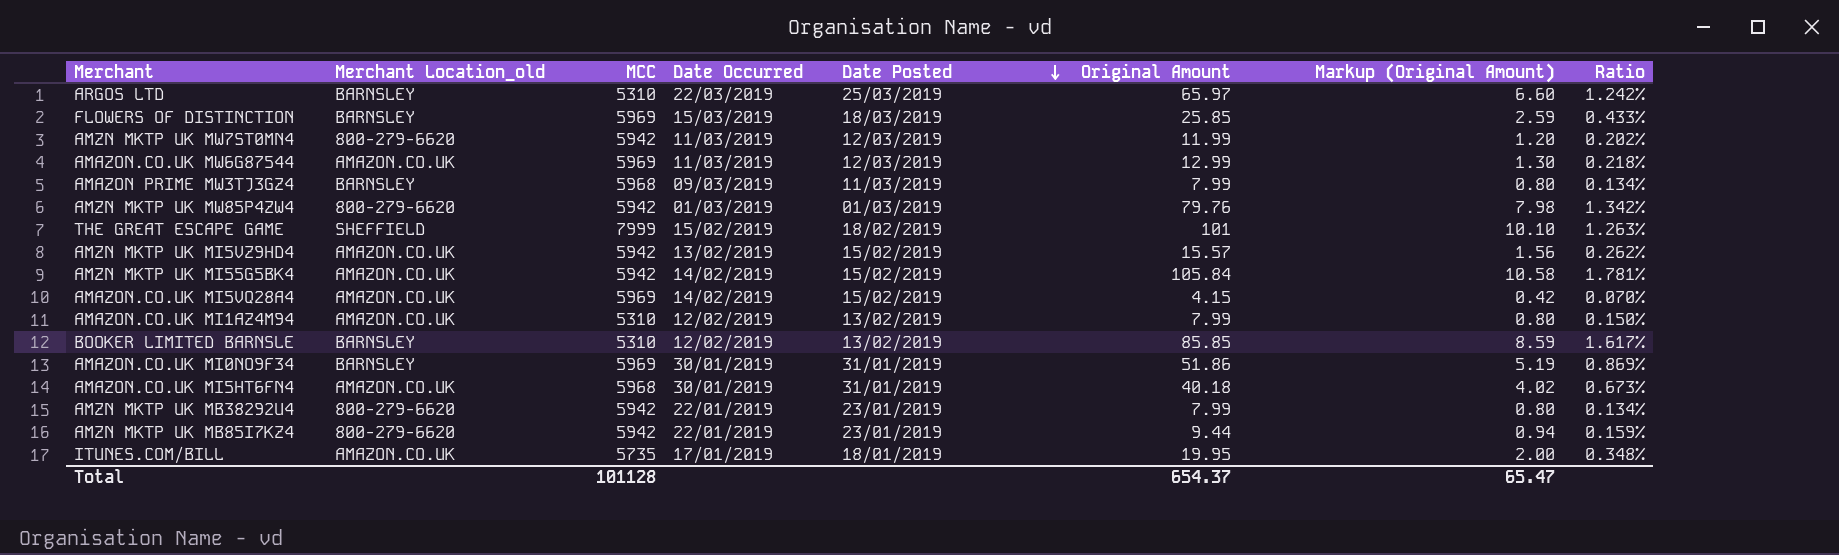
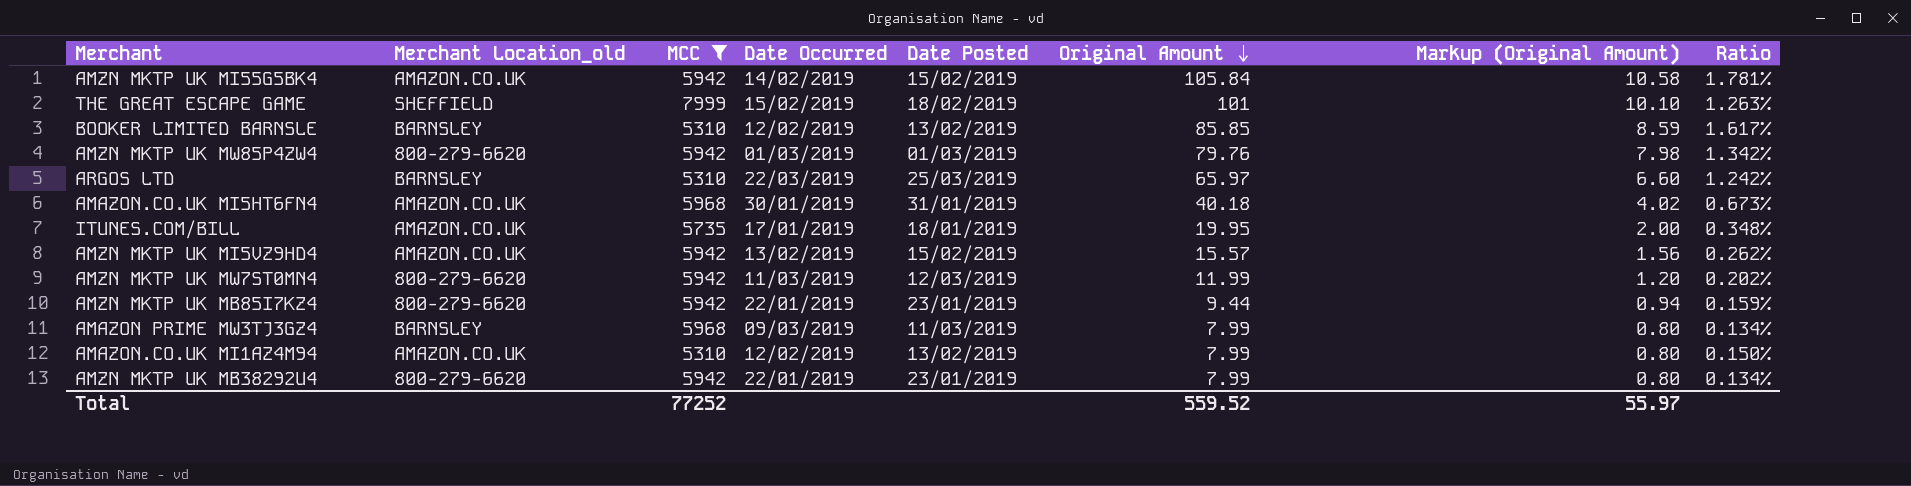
filter: none -> MCC != 5969
row order: Date Posted descending -> Original Amount descending
Total | MCC: 101128 -> 77252
Total | Original Amount: 654.37 -> 559.52
Total | Markup (Original Amount): 65.47 -> 55.97

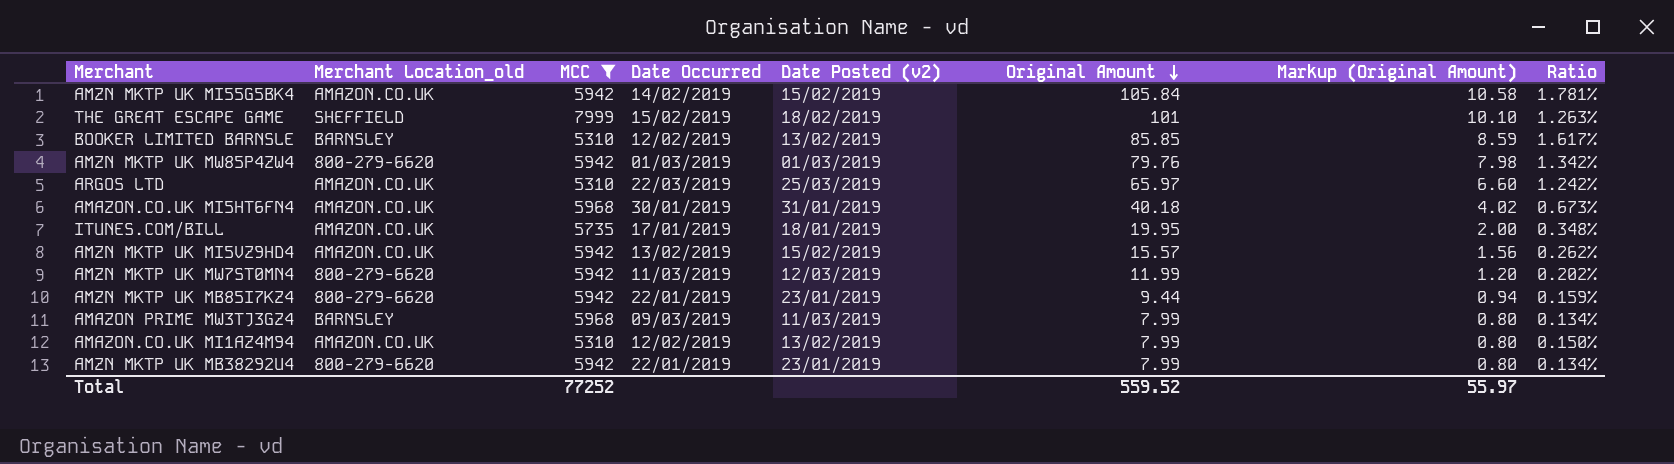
column name: Date Posted -> Date Posted (v2)
ARGOS LTD | Merchant Location_old: BARNSLEY -> AMAZON.CO.UK

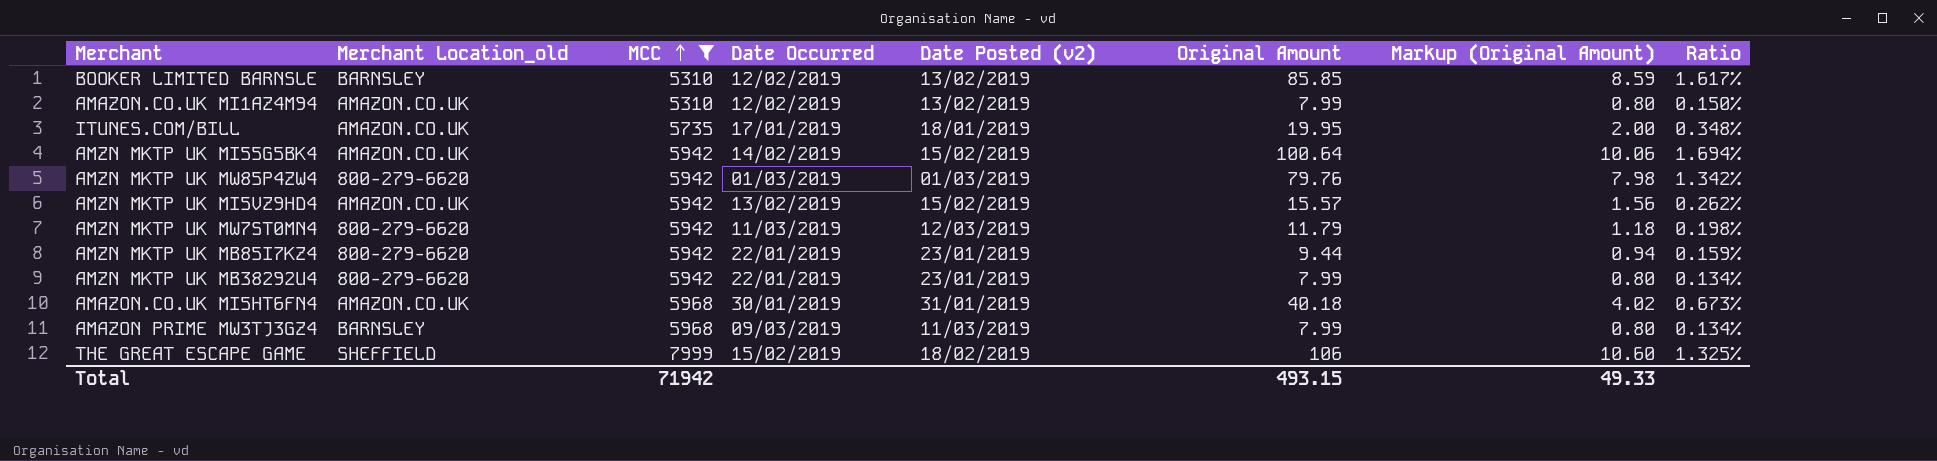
row order: Original Amount descending -> MCC ascending
row ARGOS LTD: AMAZON.CO.UK | 5310 | 22/03/2019 | 25/03/2019 | 65.97 | 6.60 | 1.242% -> none
AMZN MKTP UK MI55G5BK4 | Original Amount: 105.84 -> 100.64
AMZN MKTP UK MI55G5BK4 | Markup (Original Amount): 10.58 -> 10.06
AMZN MKTP UK MI55G5BK4 | Ratio: 1.781% -> 1.694%
AMZN MKTP UK MW7ST0MN4 | Original Amount: 11.99 -> 11.79
AMZN MKTP UK MW7ST0MN4 | Markup (Original Amount): 1.20 -> 1.18
AMZN MKTP UK MW7ST0MN4 | Ratio: 0.202% -> 0.198%
THE GREAT ESCAPE GAME | Original Amount: 101 -> 106
THE GREAT ESCAPE GAME | Markup (Original Amount): 10.10 -> 10.60
THE GREAT ESCAPE GAME | Ratio: 1.263% -> 1.325%
Total | MCC: 77252 -> 71942
Total | Original Amount: 559.52 -> 493.15
Total | Markup (Original Amount): 55.97 -> 49.33

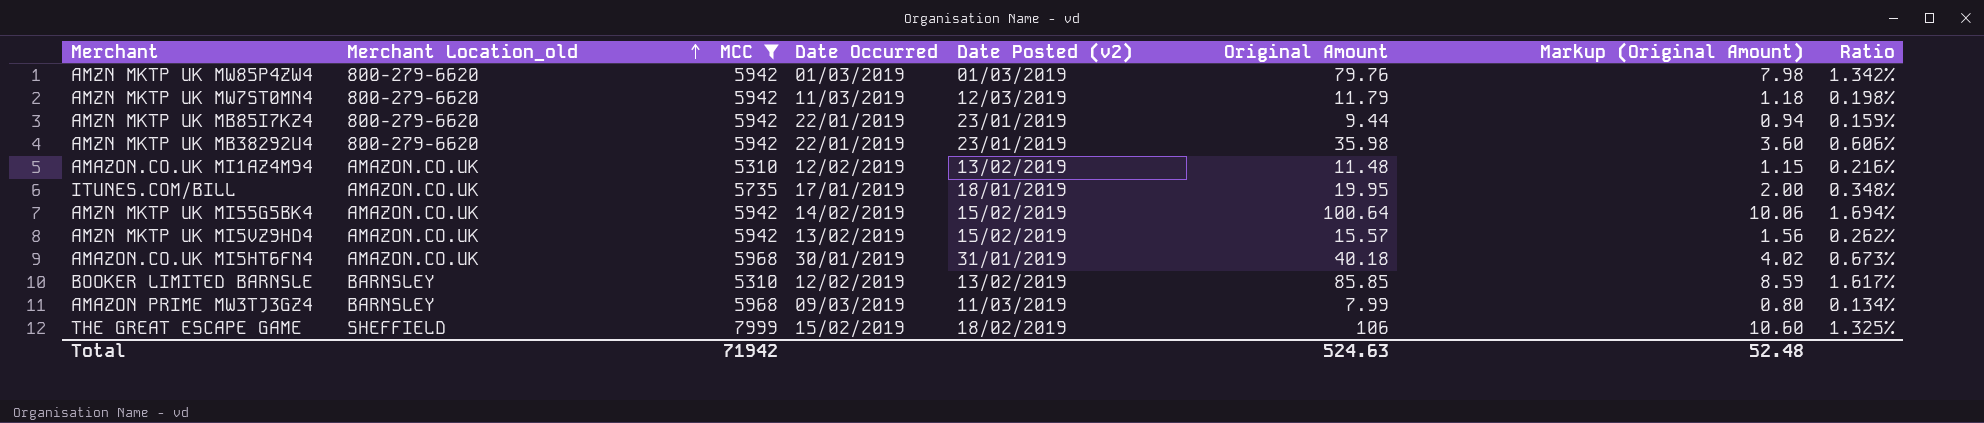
row order: MCC ascending -> Merchant Location_old ascending
AMZN MKTP UK MB38292U4 | Original Amount: 7.99 -> 35.98
AMZN MKTP UK MB38292U4 | Markup (Original Amount): 0.80 -> 3.60
AMZN MKTP UK MB38292U4 | Ratio: 0.134% -> 0.606%
AMAZON.CO.UK MI1AZ4M94 | Original Amount: 7.99 -> 11.48
AMAZON.CO.UK MI1AZ4M94 | Markup (Original Amount): 0.80 -> 1.15
AMAZON.CO.UK MI1AZ4M94 | Ratio: 0.150% -> 0.216%
Total | Original Amount: 493.15 -> 524.63
Total | Markup (Original Amount): 49.33 -> 52.48

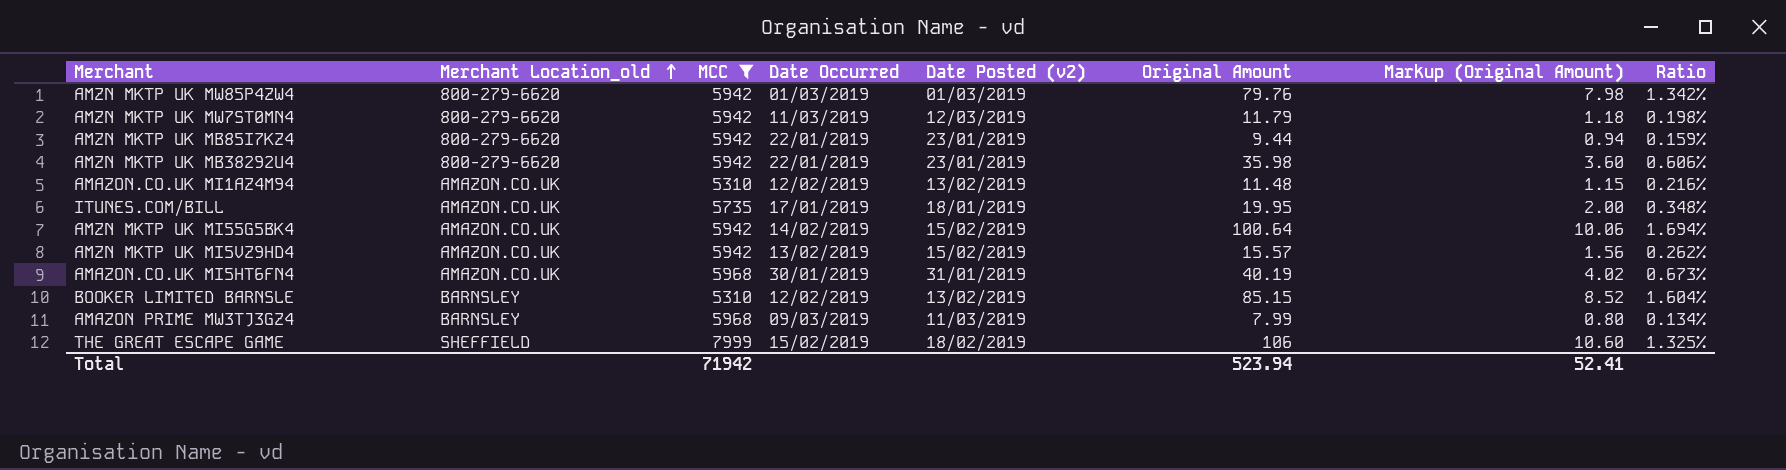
AMAZON.CO.UK MI5HT6FN4 | Original Amount: 40.18 -> 40.19
BOOKER LIMITED BARNSLE | Original Amount: 85.85 -> 85.15
BOOKER LIMITED BARNSLE | Markup (Original Amount): 8.59 -> 8.52
BOOKER LIMITED BARNSLE | Ratio: 1.617% -> 1.604%
Total | Original Amount: 524.63 -> 523.94
Total | Markup (Original Amount): 52.48 -> 52.41

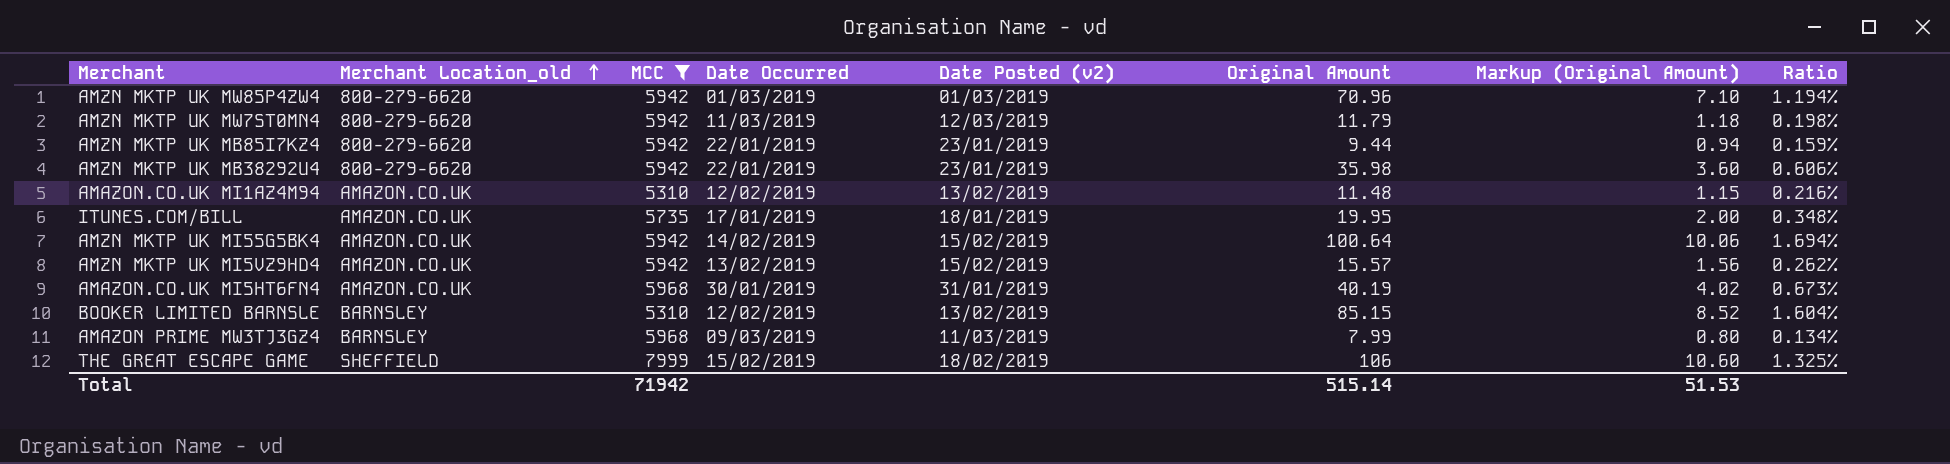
AMZN MKTP UK MW85P4ZW4 | Original Amount: 79.76 -> 70.96
AMZN MKTP UK MW85P4ZW4 | Markup (Original Amount): 7.98 -> 7.10
AMZN MKTP UK MW85P4ZW4 | Ratio: 1.342% -> 1.194%
Total | Original Amount: 523.94 -> 515.14
Total | Markup (Original Amount): 52.41 -> 51.53

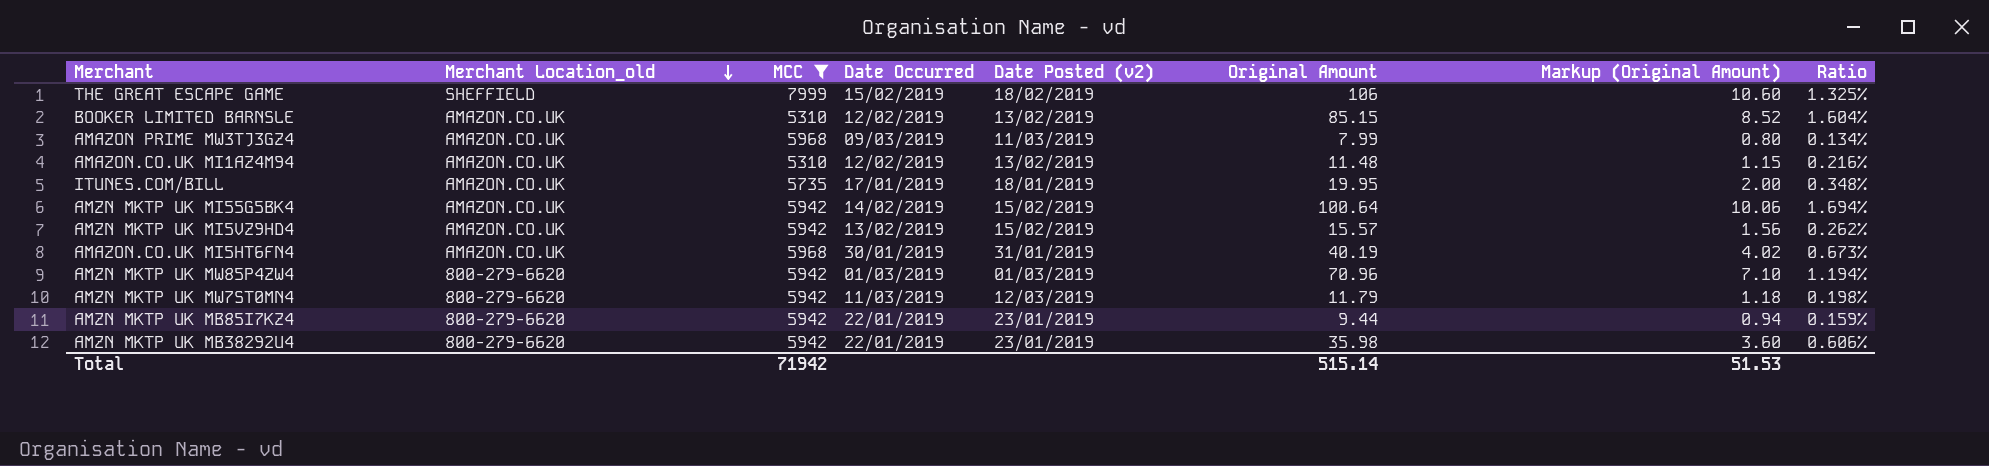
row order: Merchant Location_old ascending -> Merchant Location_old descending
BOOKER LIMITED BARNSLE | Merchant Location_old: BARNSLEY -> AMAZON.CO.UK
AMAZON PRIME MW3TJ3GZ4 | Merchant Location_old: BARNSLEY -> AMAZON.CO.UK

